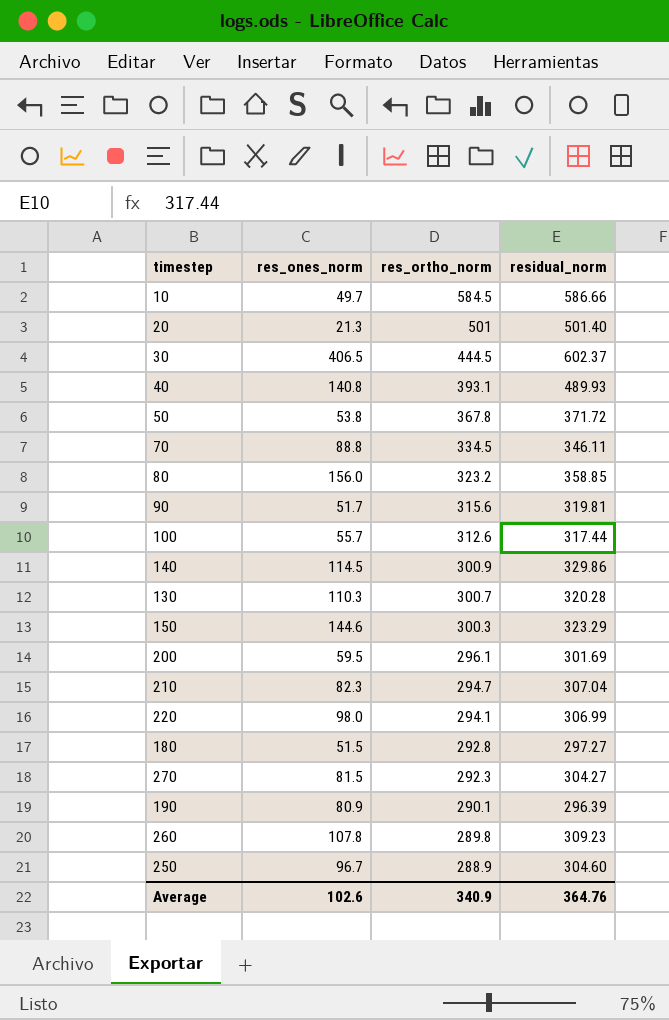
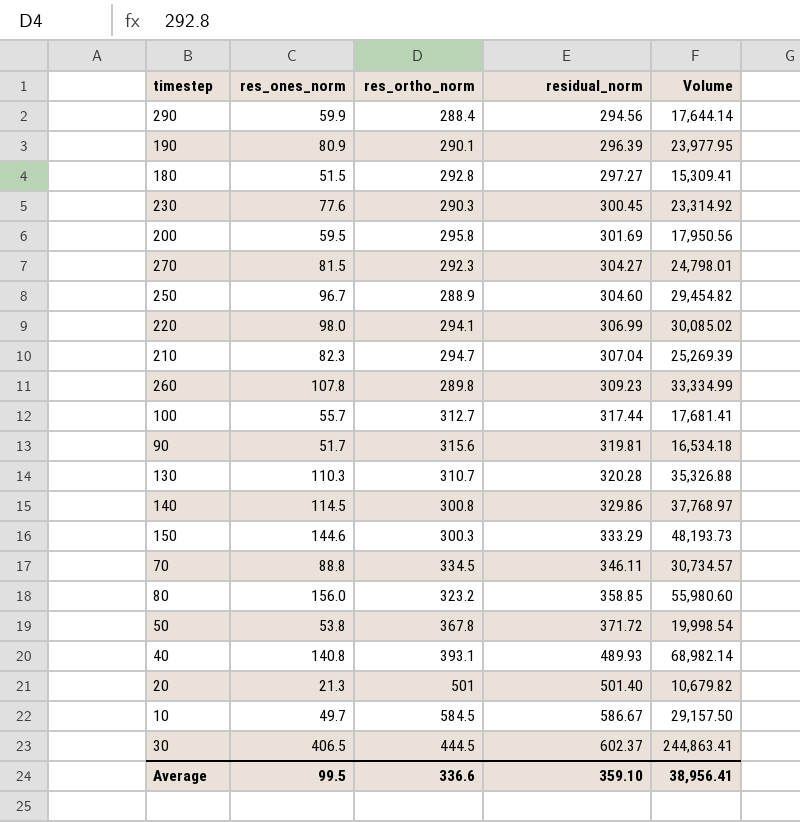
row order: res_ortho_norm descending -> residual_norm ascending
column Volume | formula: none -> [res_ones_norm] * [residual_norm]
row 290: none -> 59.9 | 288.4 | 294.56 | 17,644.14
row 230: none -> 77.6 | 290.3 | 300.45 | 23,314.92
200 | res_ortho_norm: 296.1 -> 295.8
100 | res_ortho_norm: 312.6 -> 312.7
130 | res_ortho_norm: 300.7 -> 310.7
140 | res_ortho_norm: 300.9 -> 300.8
150 | residual_norm: 323.29 -> 333.29
10 | residual_norm: 586.66 -> 586.67
Average | res_ones_norm: 102.6 -> 99.5
Average | res_ortho_norm: 340.9 -> 336.6
Average | residual_norm: 364.76 -> 359.10

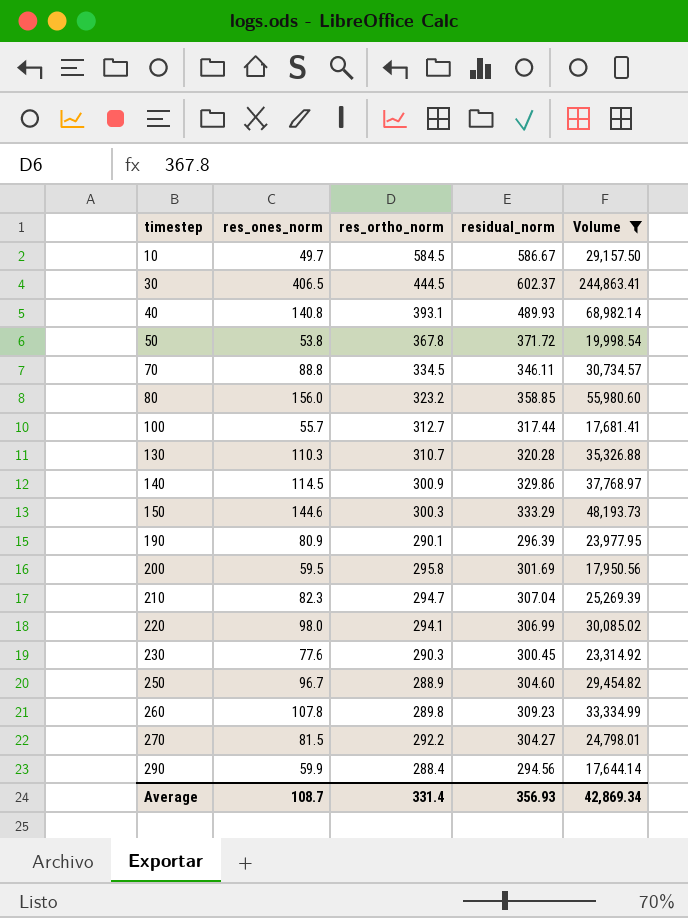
filter: none -> Volume >= 17,644.14
row order: residual_norm ascending -> timestep ascending
140 | res_ortho_norm: 300.8 -> 300.9
270 | res_ortho_norm: 292.3 -> 292.2
Average | res_ones_norm: 99.5 -> 108.7
Average | res_ortho_norm: 336.6 -> 331.4
Average | residual_norm: 359.10 -> 356.93
Average | Volume: 38,956.41 -> 42,869.34

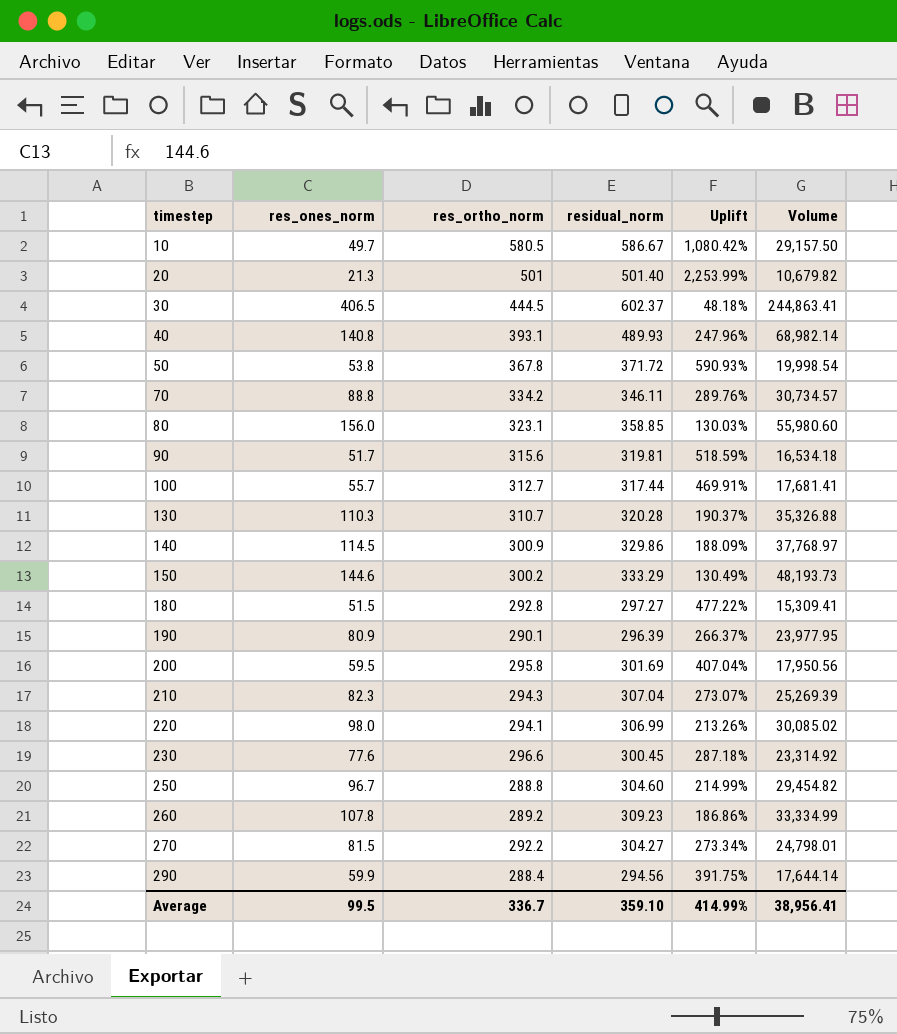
filter: Volume >= 17,644.14 -> none
column Uplift | formula: none -> ([residual_norm] - [res_ones_norm]) / [res_ones_norm]
10 | res_ortho_norm: 584.5 -> 580.5
70 | res_ortho_norm: 334.5 -> 334.2
80 | res_ortho_norm: 323.2 -> 323.1
150 | res_ortho_norm: 300.3 -> 300.2
210 | res_ortho_norm: 294.7 -> 294.3
230 | res_ortho_norm: 290.3 -> 296.6
250 | res_ortho_norm: 288.9 -> 288.8
260 | res_ortho_norm: 289.8 -> 289.2
Average | res_ones_norm: 108.7 -> 99.5
Average | res_ortho_norm: 331.4 -> 336.7
Average | residual_norm: 356.93 -> 359.10
Average | Volume: 42,869.34 -> 38,956.41

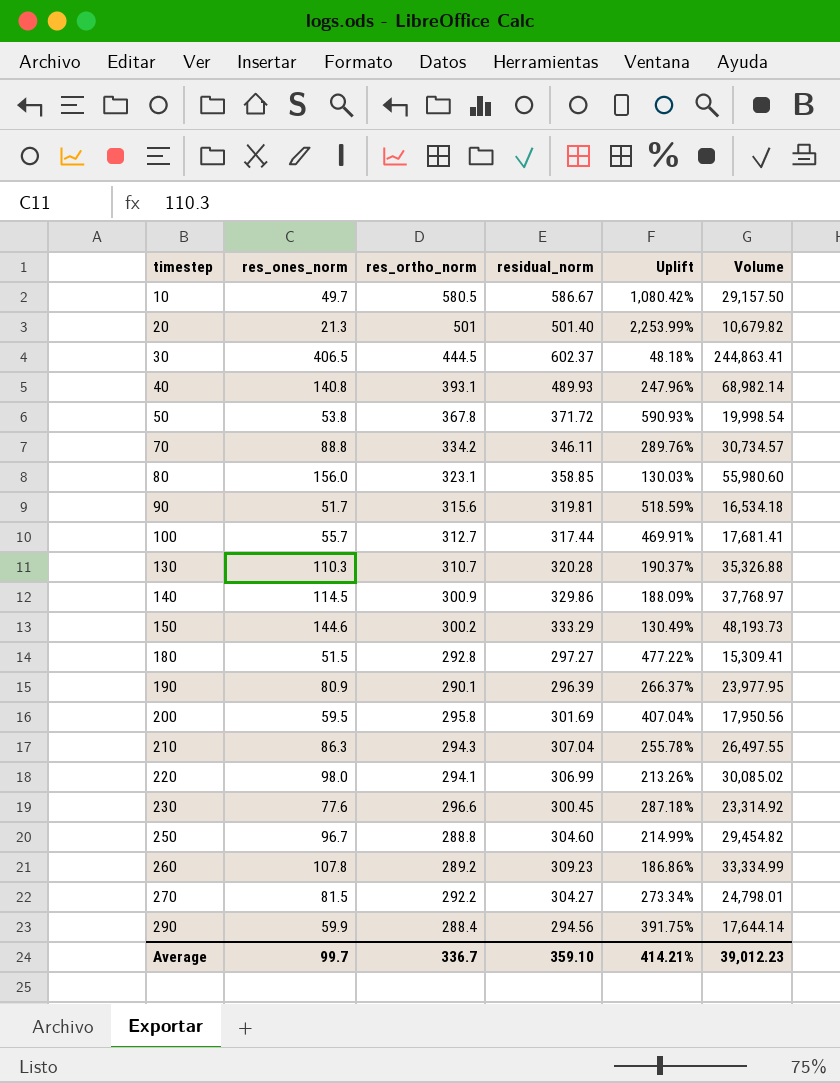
210 | res_ones_norm: 82.3 -> 86.3
210 | Uplift: 273.07% -> 255.78%
210 | Volume: 25,269.39 -> 26,497.55
Average | res_ones_norm: 99.5 -> 99.7
Average | Uplift: 414.99% -> 414.21%
Average | Volume: 38,956.41 -> 39,012.23

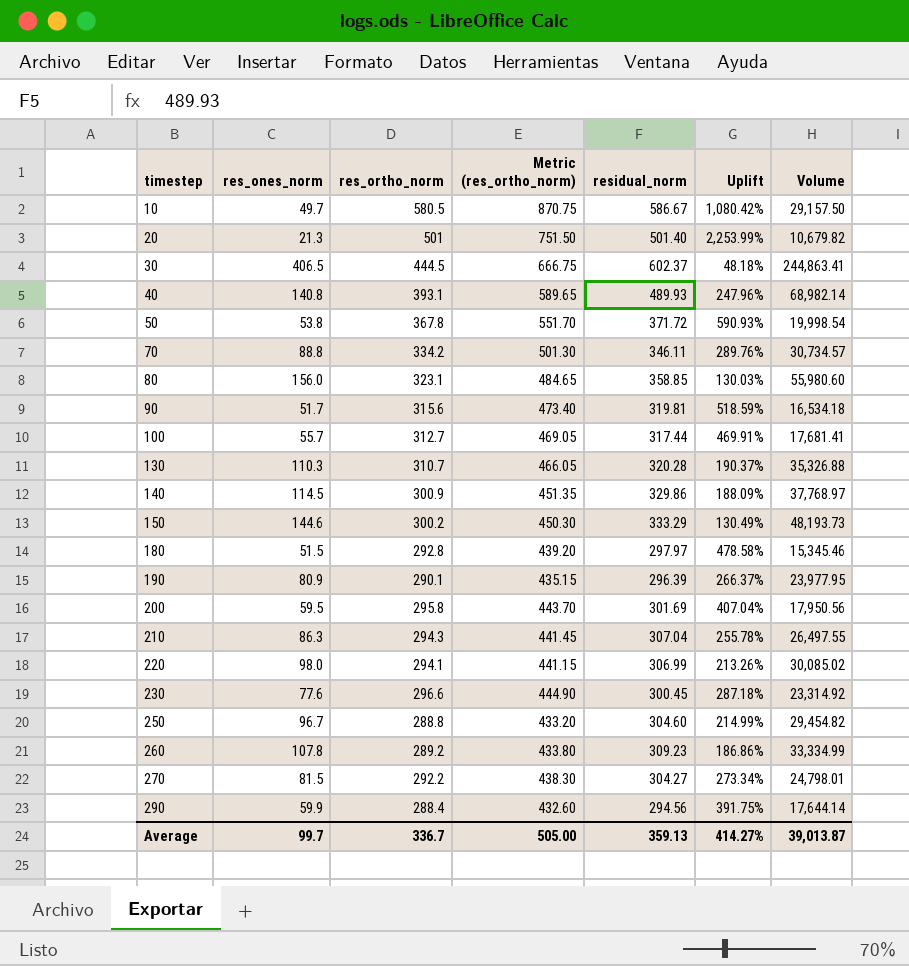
column Metric (res_ortho_norm) | formula: none -> [res_ortho_norm] * 1.5
180 | residual_norm: 297.27 -> 297.97
180 | Uplift: 477.22% -> 478.58%
180 | Volume: 15,309.41 -> 15,345.46
Average | residual_norm: 359.10 -> 359.13
Average | Uplift: 414.21% -> 414.27%
Average | Volume: 39,012.23 -> 39,013.87

